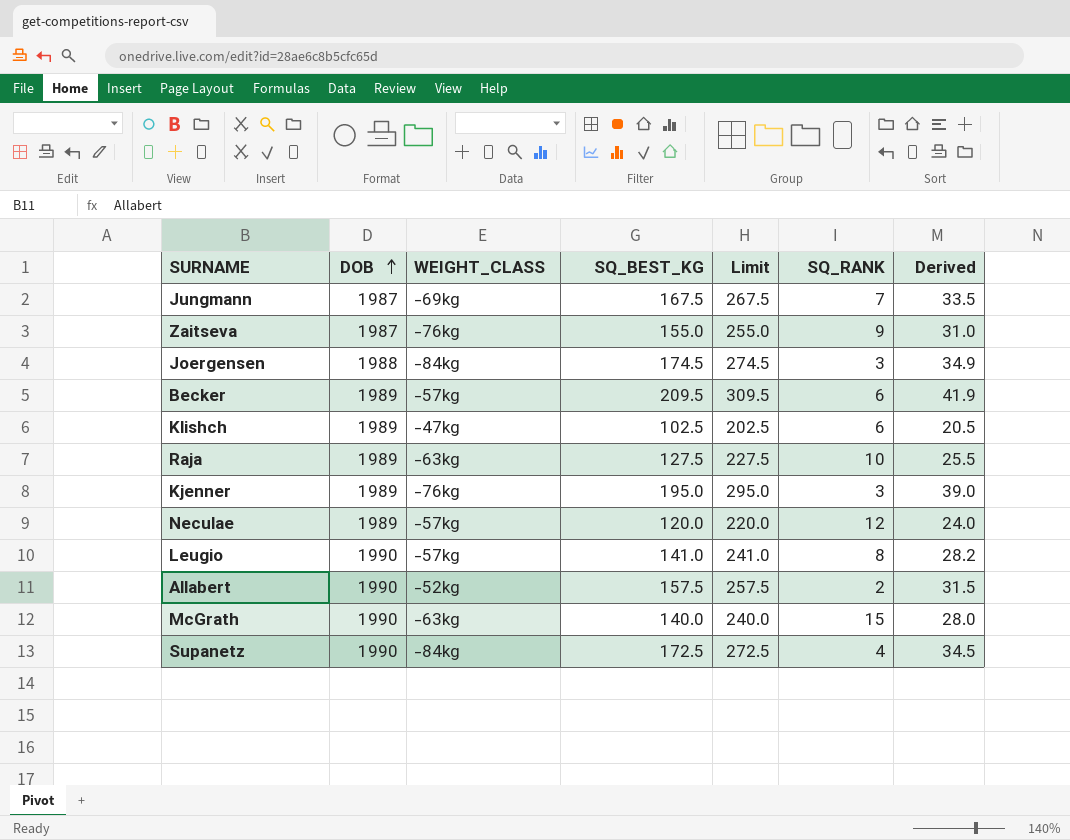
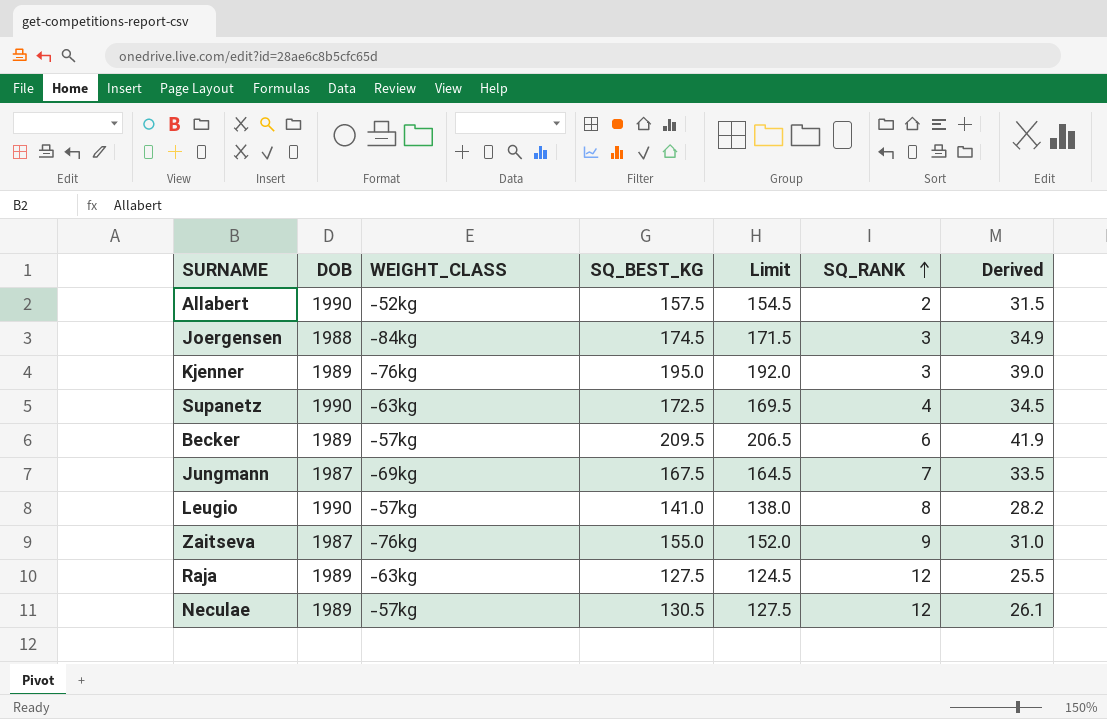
row order: DOB ascending -> SQ_RANK ascending
column Limit | formula: [SQ_BEST_KG] + 100 -> [SQ_BEST_KG] - 3
row Klishch: 1989 | -47kg | 102.5 | 202.5 | 6 | 20.5 -> none
row McGrath: 1990 | -63kg | 140.0 | 240.0 | 15 | 28.0 -> none
Supanetz | WEIGHT_CLASS: -84kg -> -63kg
Raja | SQ_RANK: 10 -> 12
Neculae | SQ_BEST_KG: 120.0 -> 130.5
Neculae | Derived: 24.0 -> 26.1

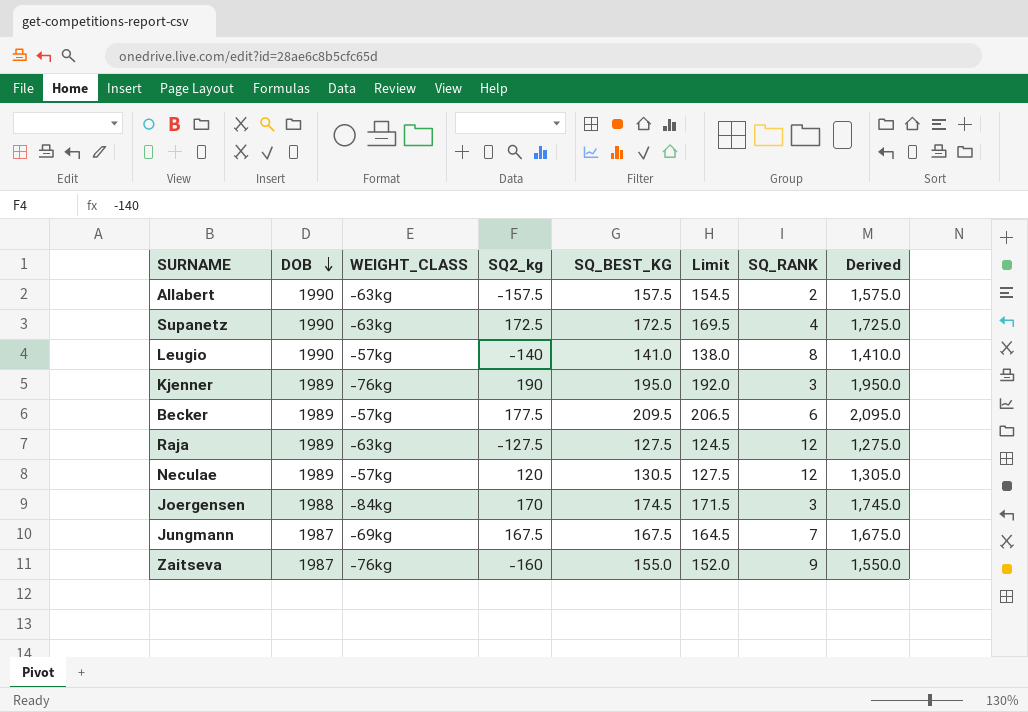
row order: SQ_RANK ascending -> DOB descending
column SQ2_kg | position: none -> 4
column Derived | formula: [SQ_BEST_KG] * 0.2 -> [SQ_BEST_KG] * 10
Allabert | WEIGHT_CLASS: -52kg -> -63kg

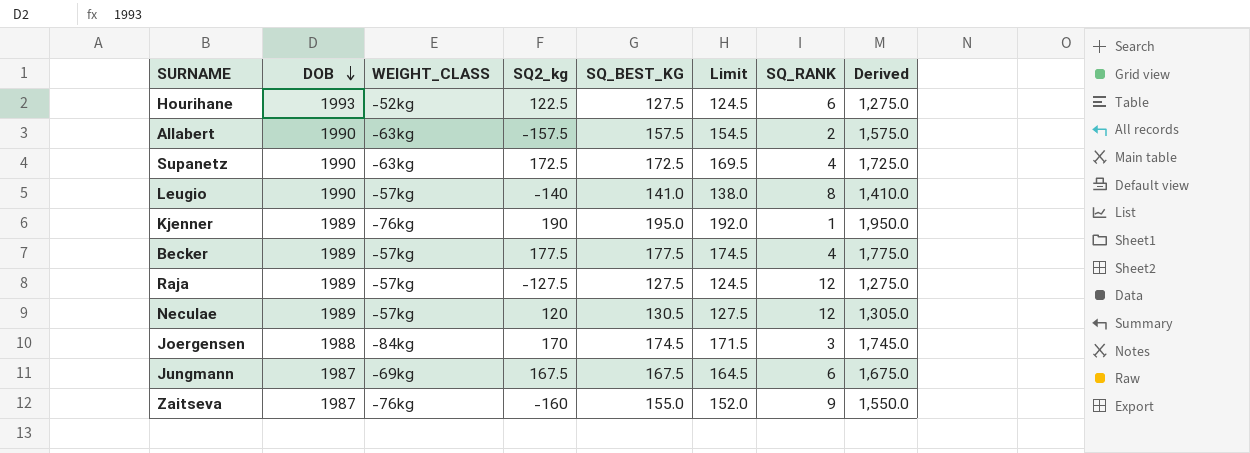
row Hourihane: none -> 1993 | -52kg | 122.5 | 127.5 | 124.5 | 6 | 1,275.0
Kjenner | SQ_RANK: 3 -> 1
Becker | SQ_BEST_KG: 209.5 -> 177.5
Becker | Limit: 206.5 -> 174.5
Becker | SQ_RANK: 6 -> 4
Becker | Derived: 2,095.0 -> 1,775.0
Raja | WEIGHT_CLASS: -63kg -> -57kg
Jungmann | SQ_RANK: 7 -> 6

